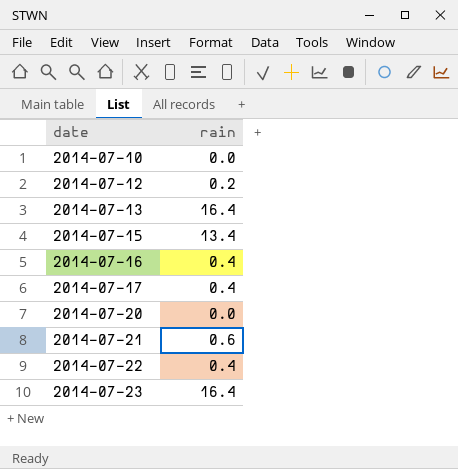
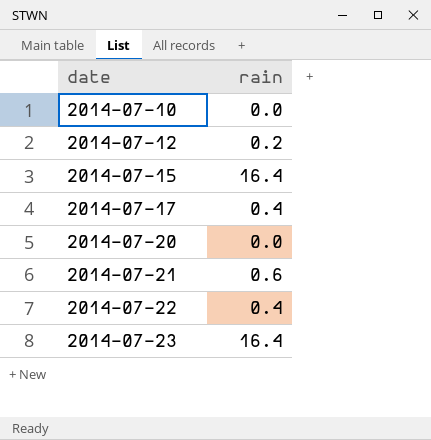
row 2014-07-13: 16.4 -> none
row 2014-07-16: 0.4 -> none
2014-07-15 | rain: 13.4 -> 16.4

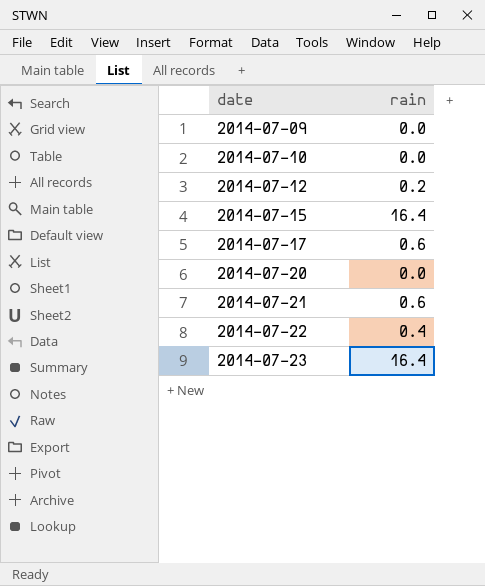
row 2014-07-09: none -> 0.0
2014-07-17 | rain: 0.4 -> 0.6

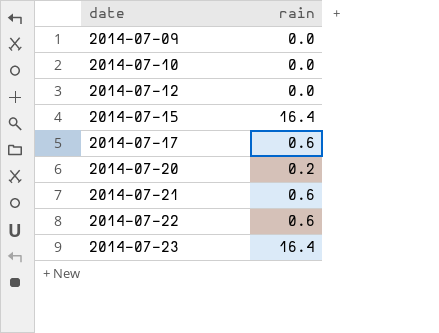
2014-07-12 | rain: 0.2 -> 0.0
2014-07-20 | rain: 0.0 -> 0.2
2014-07-22 | rain: 0.4 -> 0.6

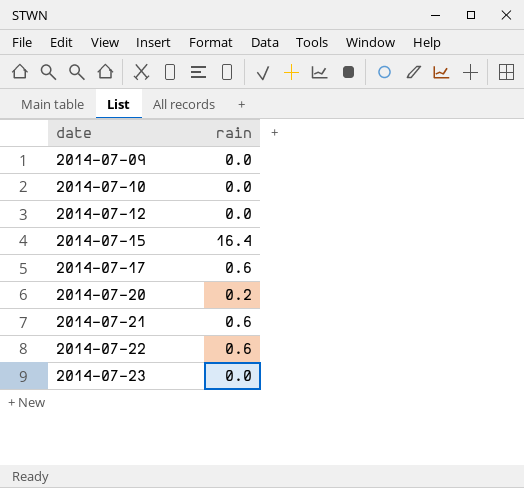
2014-07-23 | rain: 16.4 -> 0.0

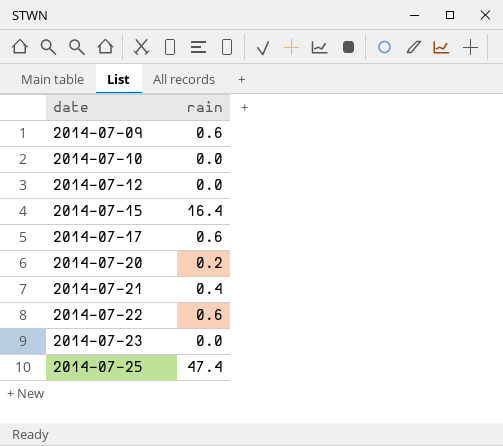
2014-07-09 | rain: 0.0 -> 0.6
2014-07-21 | rain: 0.6 -> 0.4
row 2014-07-25: none -> 47.4

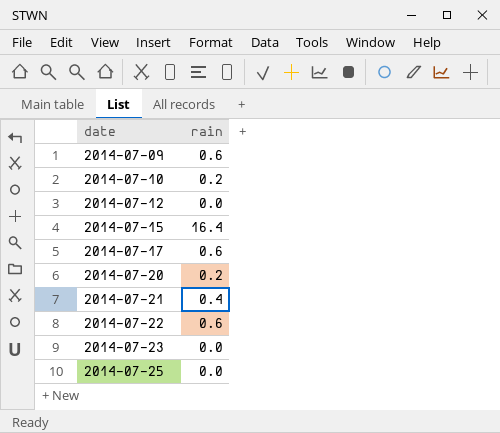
2014-07-10 | rain: 0.0 -> 0.2
2014-07-25 | rain: 47.4 -> 0.0

